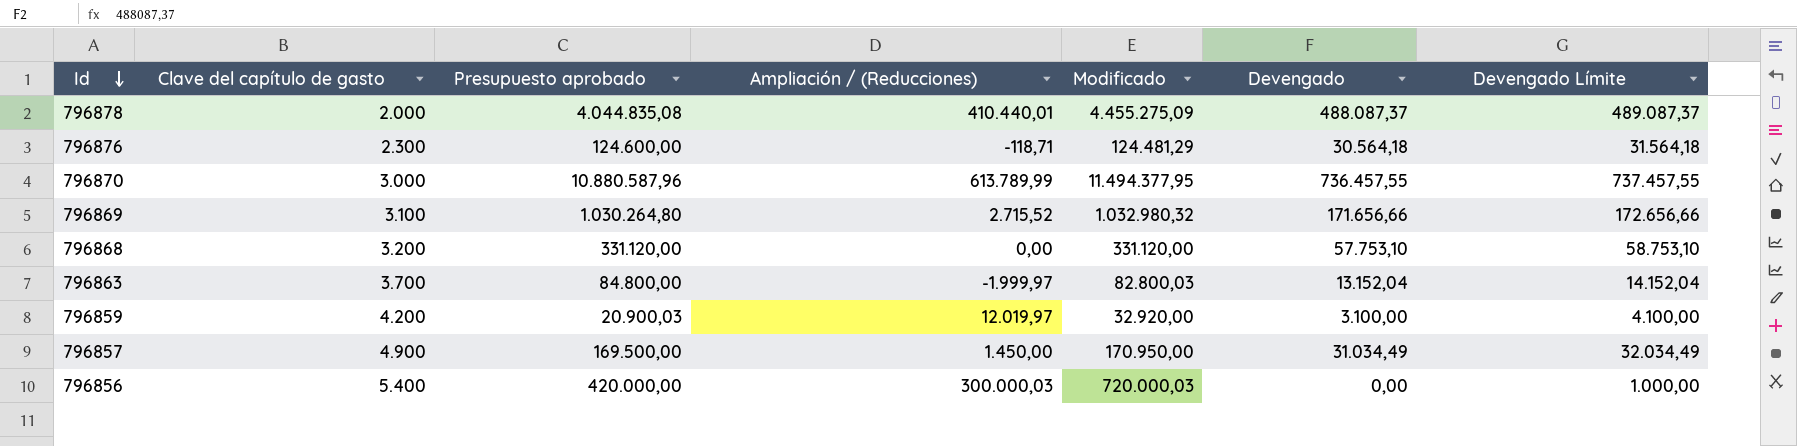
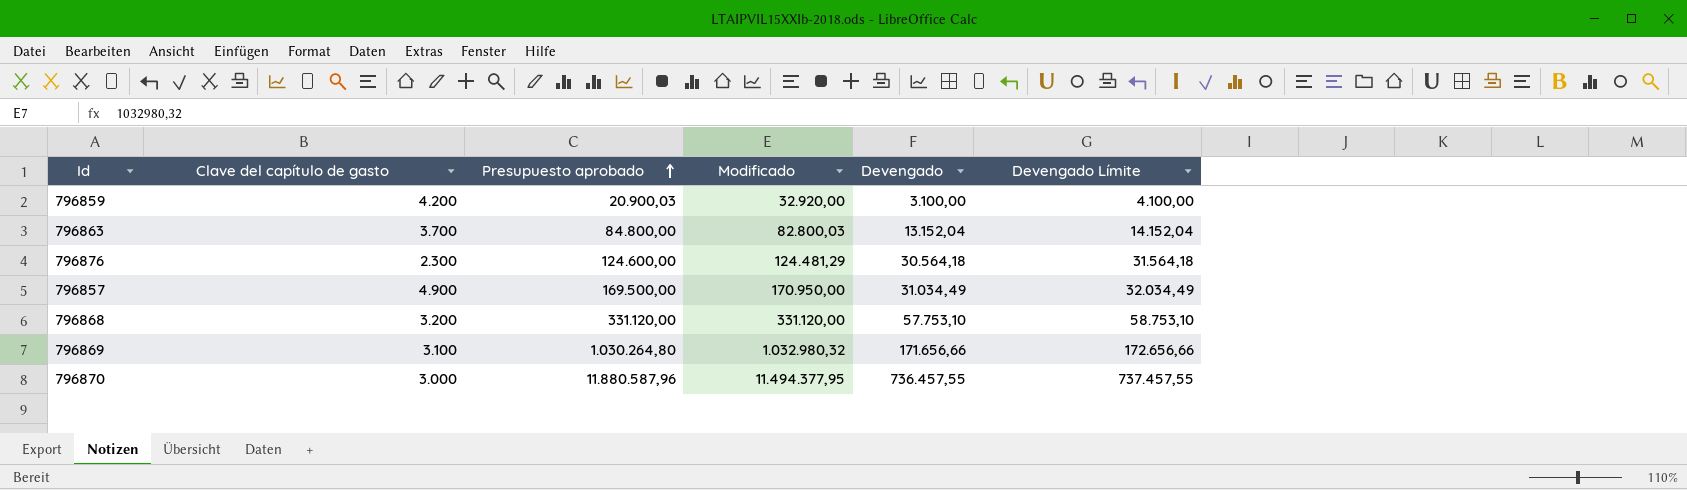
row order: Id descending -> Presupuesto aprobado ascending
column Ampliación / (Reducciones) | formula: [Modificado] - [Presupuesto aprobado] -> none
row 796878: 2.000 | 4.044.835,08 | 410.440,01 | 4.455.275,09 | 488.087,37 | 489.087,37 -> none
row 796856: 5.400 | 420.000,00 | 300.000,03 | 720.000,03 | 0,00 | 1.000,00 -> none
796870 | Presupuesto aprobado: 10.880.587,96 -> 11.880.587,96

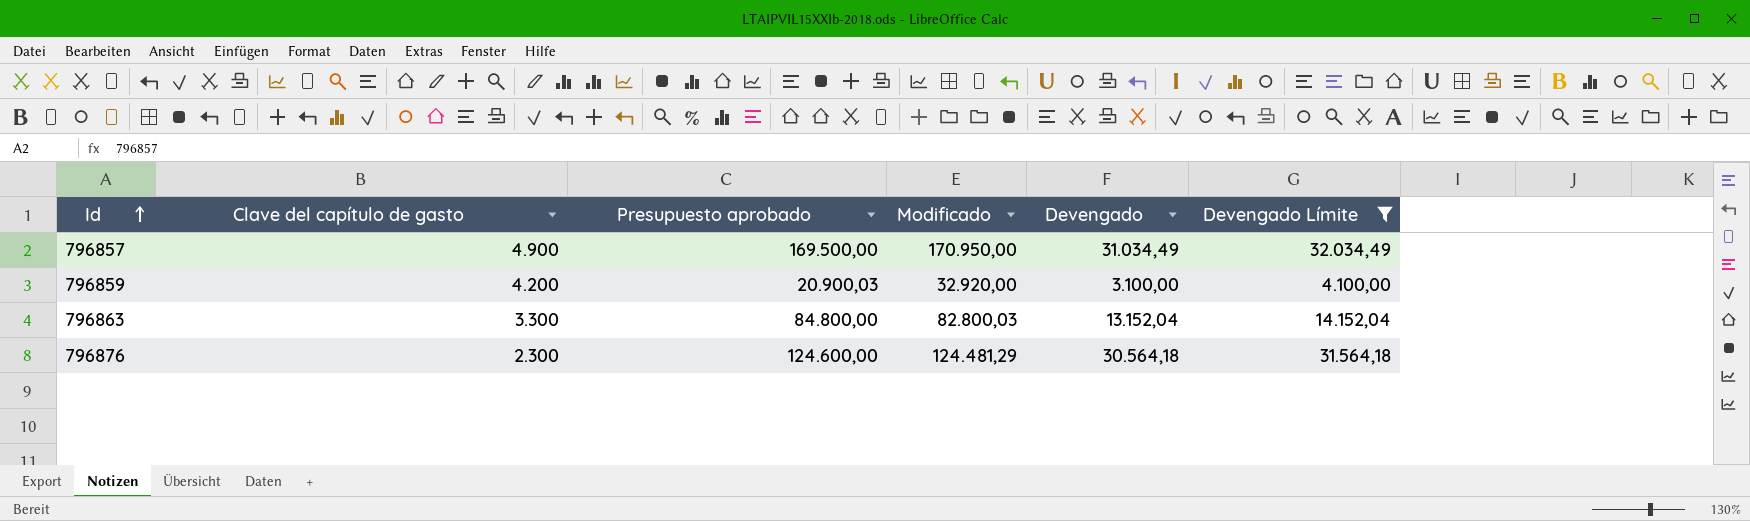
filter: none -> Devengado Límite <= 32.034,49
row order: Presupuesto aprobado ascending -> Id ascending
796863 | Clave del capítulo de gasto: 3.700 -> 3.300

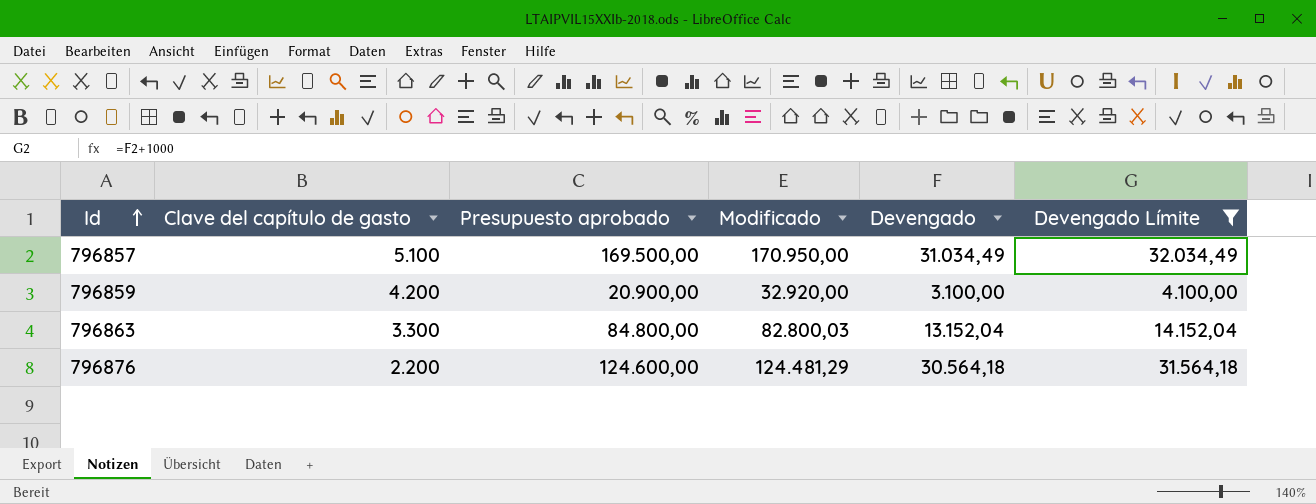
796857 | Clave del capítulo de gasto: 4.900 -> 5.100
796859 | Presupuesto aprobado: 20.900,03 -> 20.900,00
796876 | Clave del capítulo de gasto: 2.300 -> 2.200

